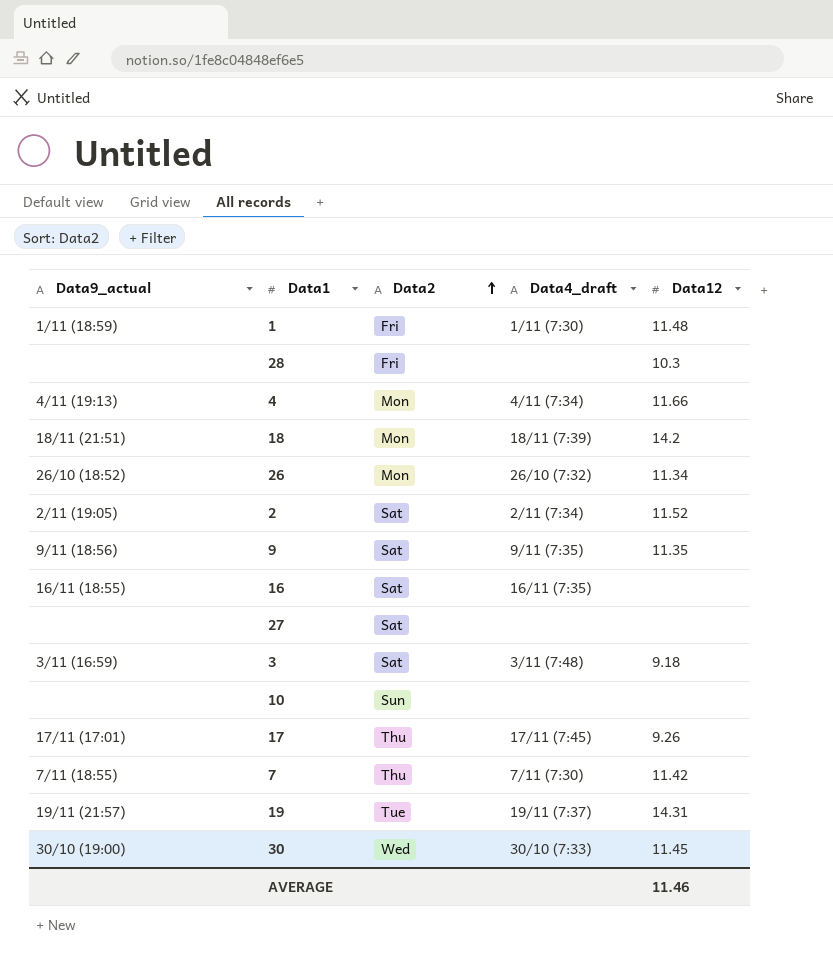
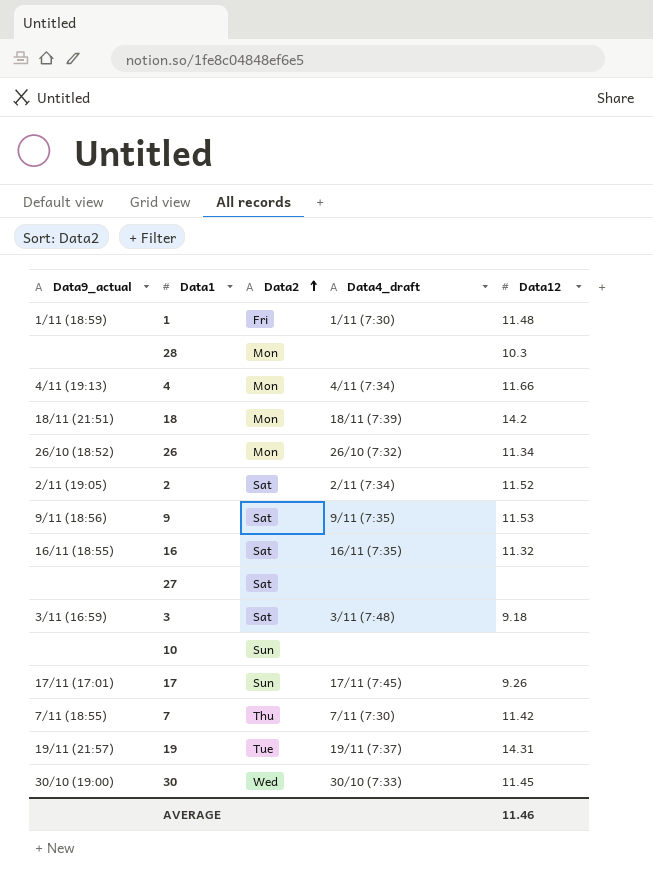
28 | Data2: Fri -> Mon
9 | Data12: 11.35 -> 11.53
16 | Data12: none -> 11.32
17 | Data2: Thu -> Sun

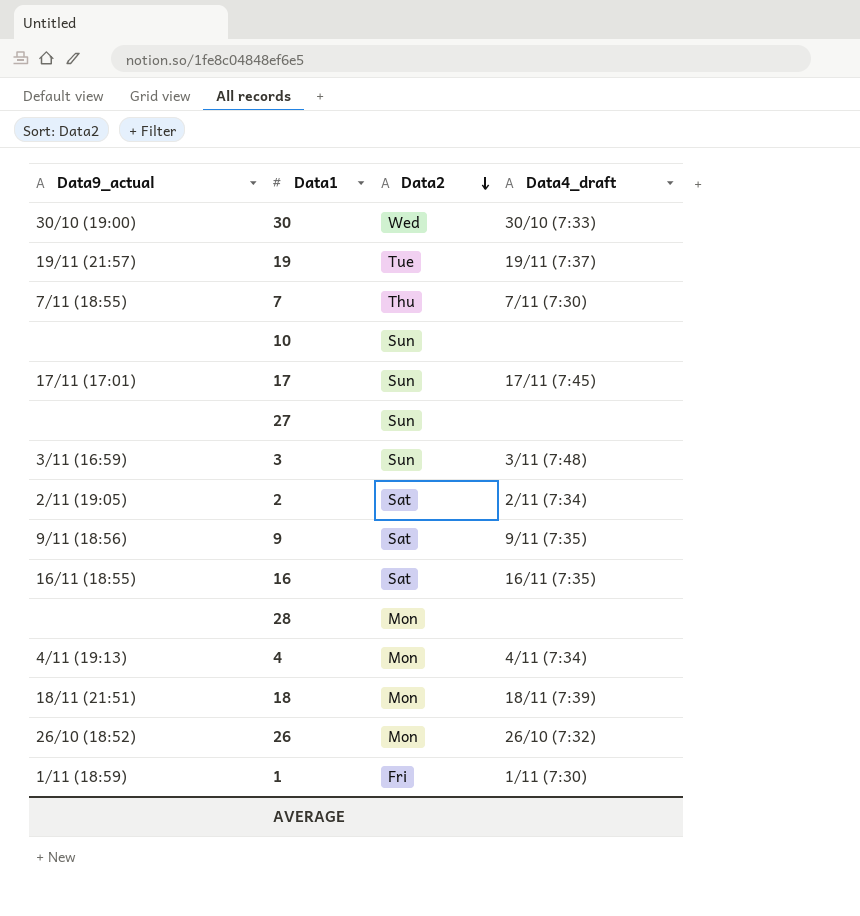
row order: Data2 ascending -> Data2 descending
column Data12 | position: 5 -> none
27 | Data2: Sat -> Sun
3 | Data2: Sat -> Sun

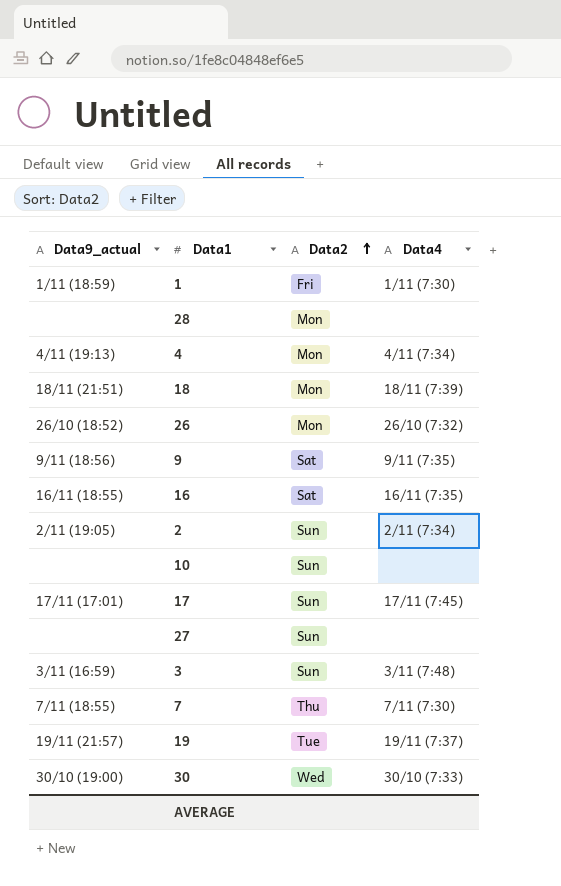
row order: Data2 descending -> Data2 ascending
column name: Data4_draft -> Data4
2 | Data2: Sat -> Sun

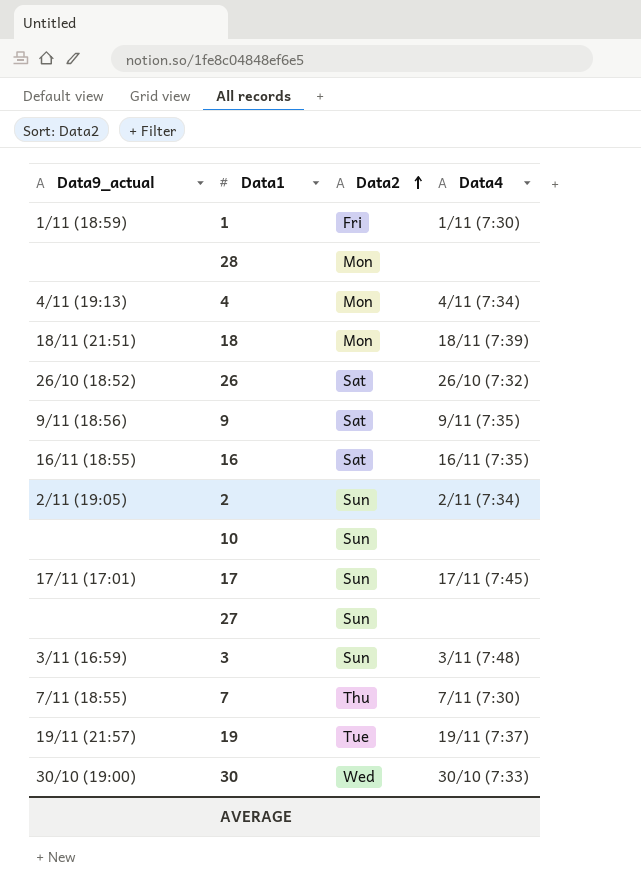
26 | Data2: Mon -> Sat

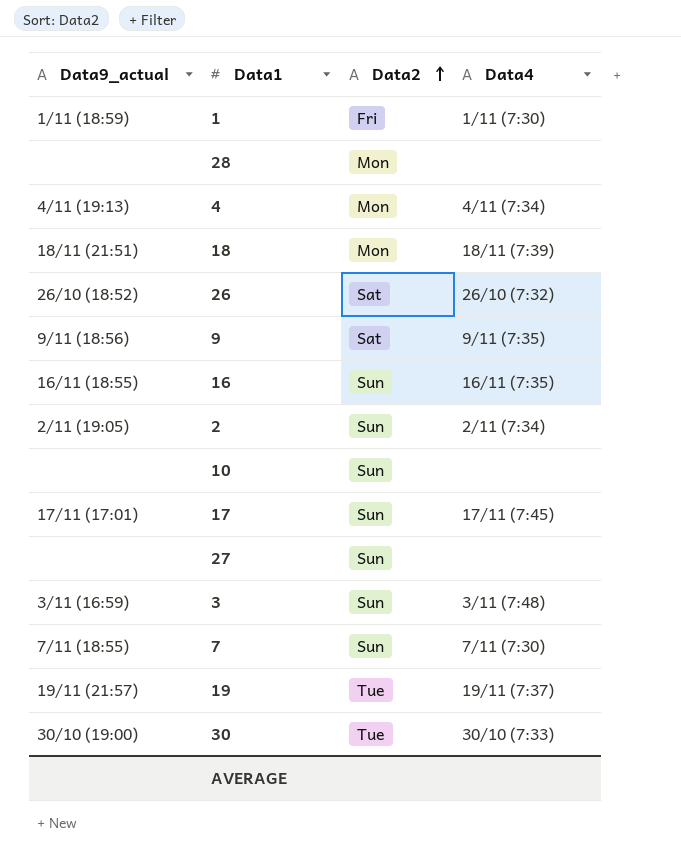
16 | Data2: Sat -> Sun
7 | Data2: Thu -> Sun
30 | Data2: Wed -> Tue

